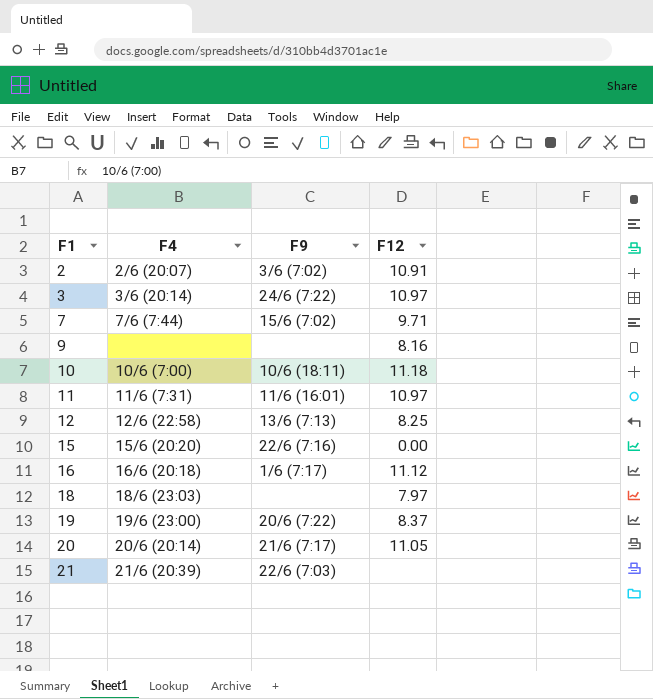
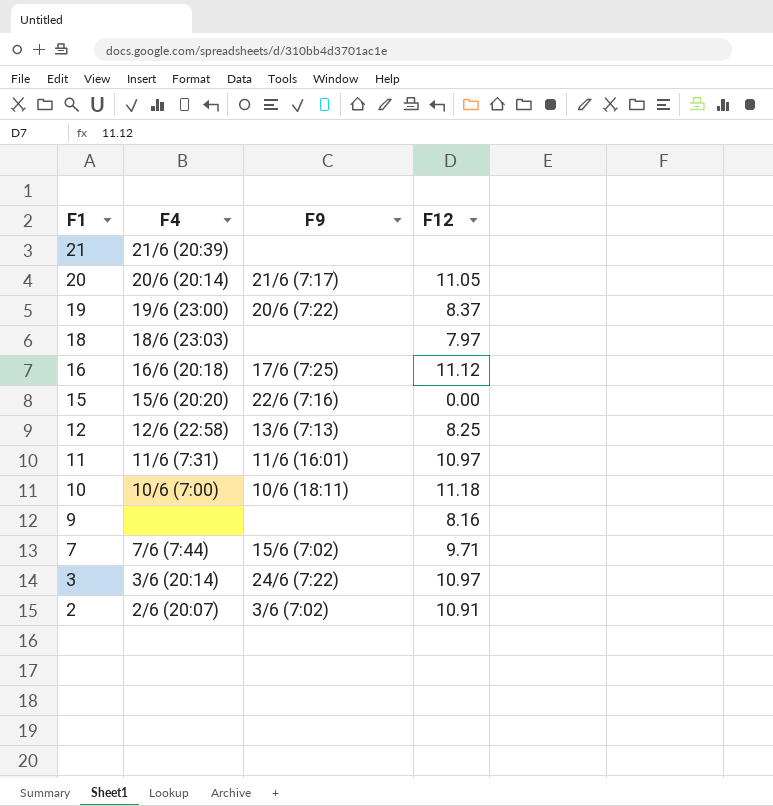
row order: F1 ascending -> F1 descending
21 | F9: 22/6 (7:03) -> none
16 | F9: 1/6 (7:17) -> 17/6 (7:25)

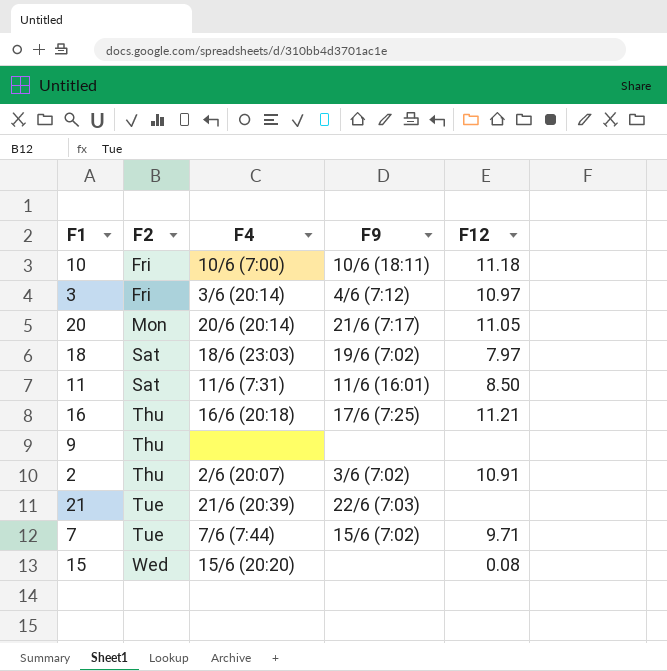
row order: F1 descending -> F2 ascending
column F2 | position: none -> 2
row 19: 19/6 (23:00) | 20/6 (7:22) | 8.37 -> none
row 12: 12/6 (22:58) | 13/6 (7:13) | 8.25 -> none
3 | F9: 24/6 (7:22) -> 4/6 (7:12)
18 | F9: none -> 19/6 (7:02)
11 | F12: 10.97 -> 8.50
16 | F12: 11.12 -> 11.21
9 | F12: 8.16 -> none
21 | F9: none -> 22/6 (7:03)
15 | F9: 22/6 (7:16) -> none
15 | F12: 0.00 -> 0.08

